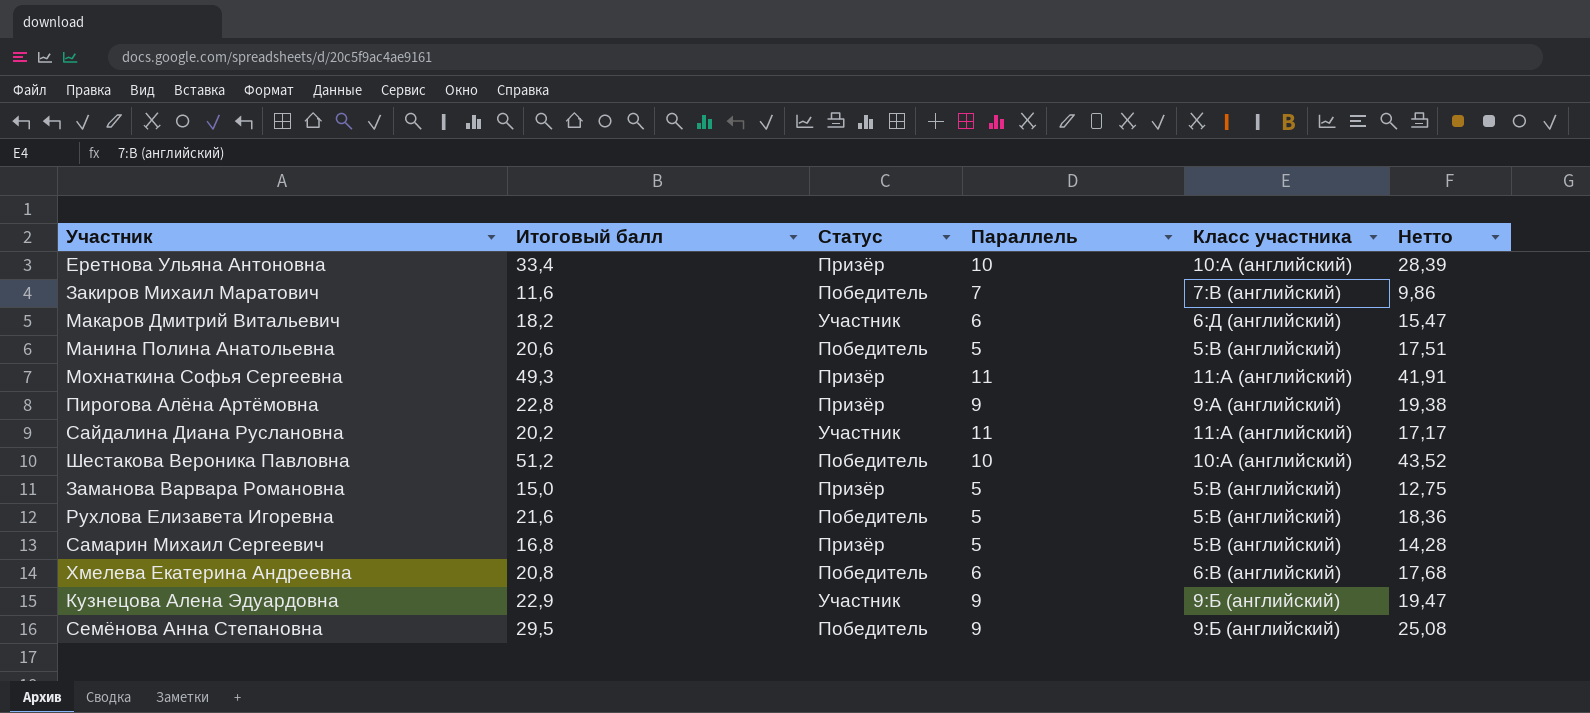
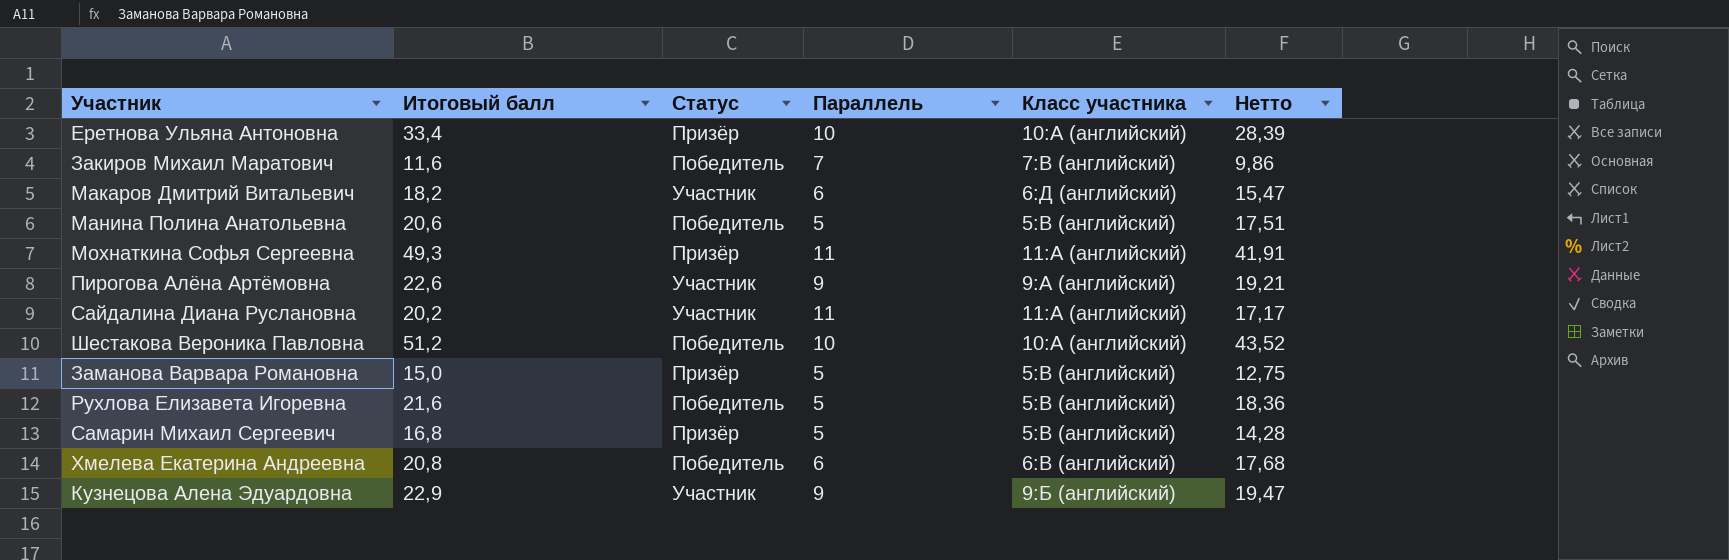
row Семёнова Анна Степановна: 29,5 | Победитель | 9 | 9:Б (английский) | 25,08 -> none
Пирогова Алёна Артёмовна | Итоговый балл: 22,8 -> 22,6
Пирогова Алёна Артёмовна | Статус: Призёр -> Участник
Пирогова Алёна Артёмовна | Нетто: 19,38 -> 19,21

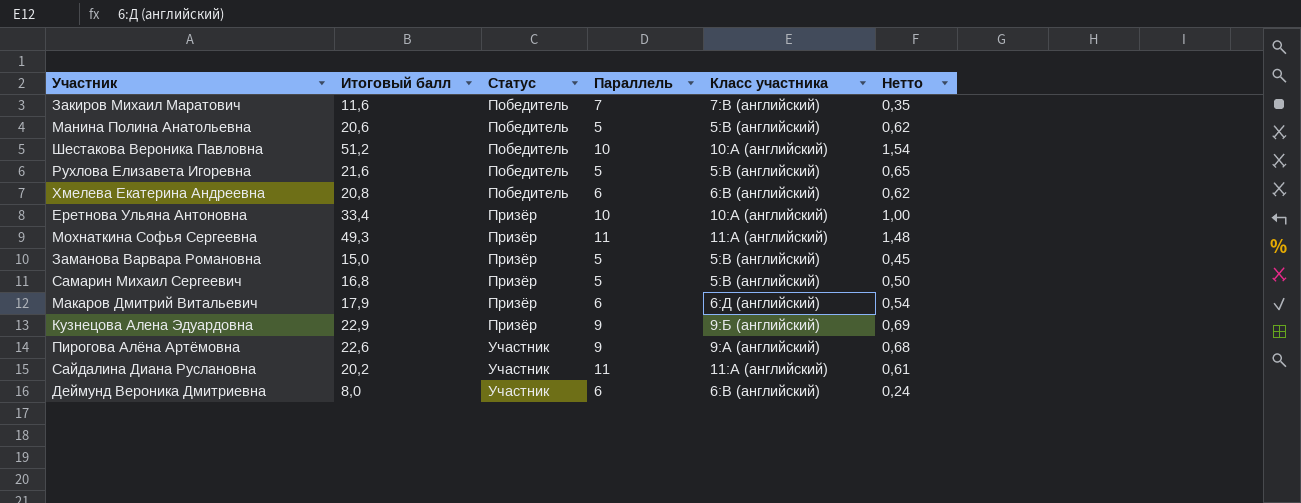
row order: none -> Статус ascending
column Нетто | formula: [Итоговый балл] * 0,85 -> [Итоговый балл] * 0,03
Макаров Дмитрий Витальевич | Итоговый балл: 18,2 -> 17,9
Макаров Дмитрий Витальевич | Статус: Участник -> Призёр
Кузнецова Алена Эдуардовна | Статус: Участник -> Призёр
row Деймунд Вероника Дмитриевна: none -> 8,0 | Участник | 6 | 6:В (английский) | 0,24

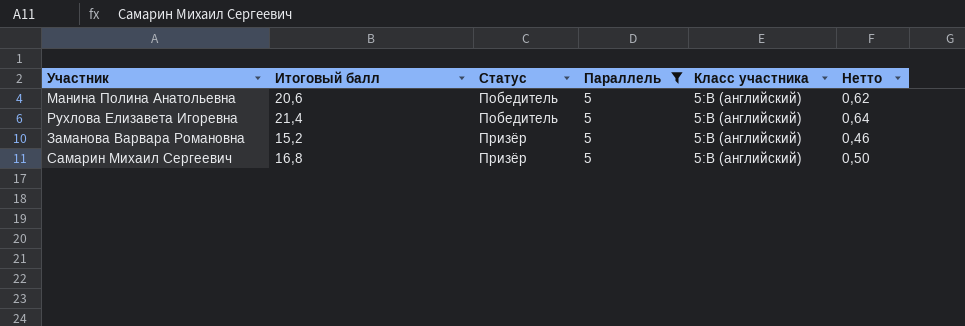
filter: none -> Параллель = 5
Рухлова Елизавета Игоревна | Итоговый балл: 21,6 -> 21,4
Рухлова Елизавета Игоревна | Нетто: 0,65 -> 0,64
Заманова Варвара Романовна | Итоговый балл: 15,0 -> 15,2
Заманова Варвара Романовна | Нетто: 0,45 -> 0,46

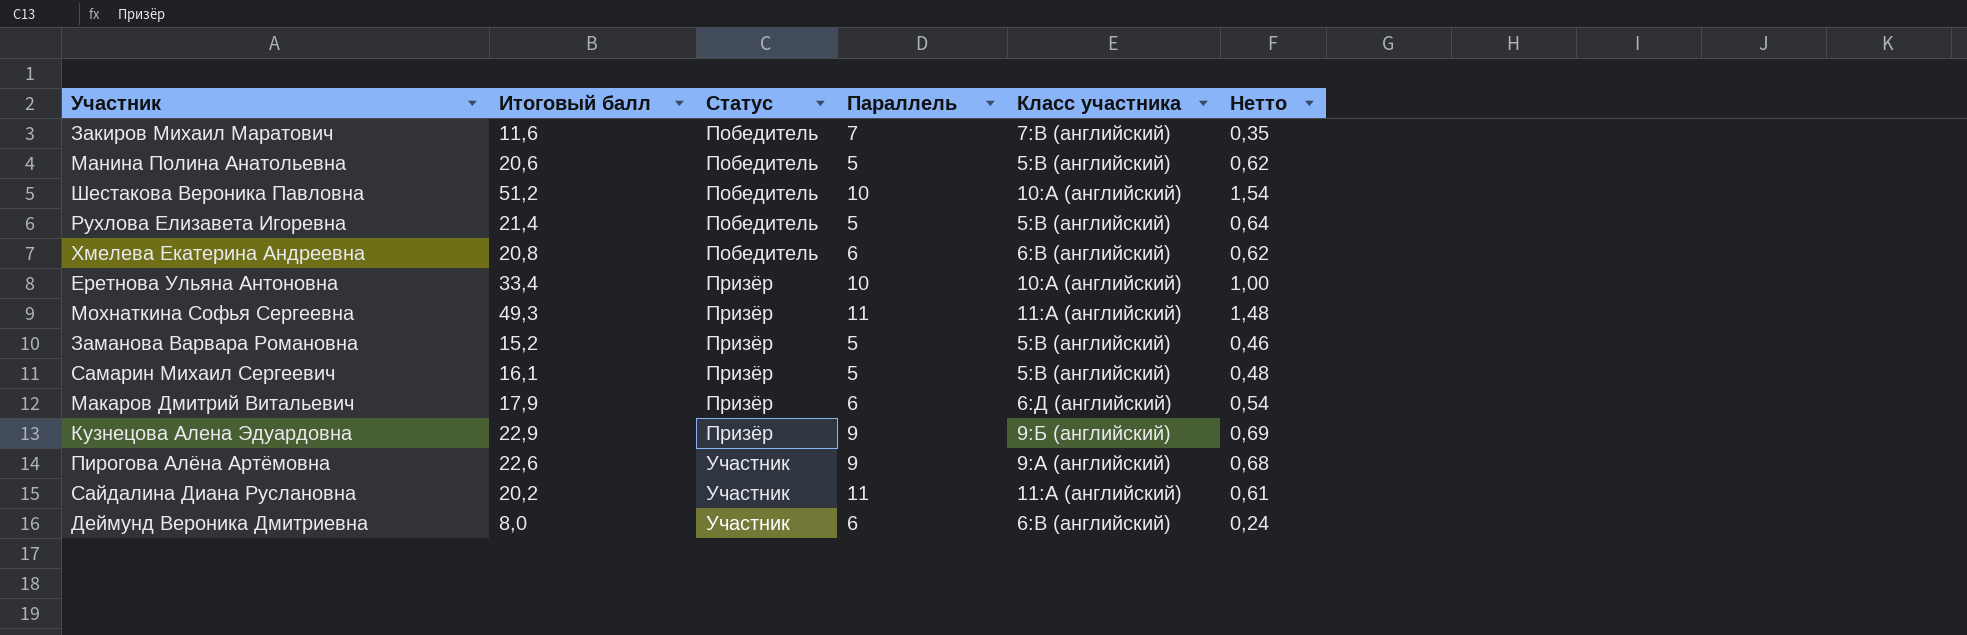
filter: Параллель = 5 -> none
Самарин Михаил Сергеевич | Итоговый балл: 16,8 -> 16,1
Самарин Михаил Сергеевич | Нетто: 0,50 -> 0,48

